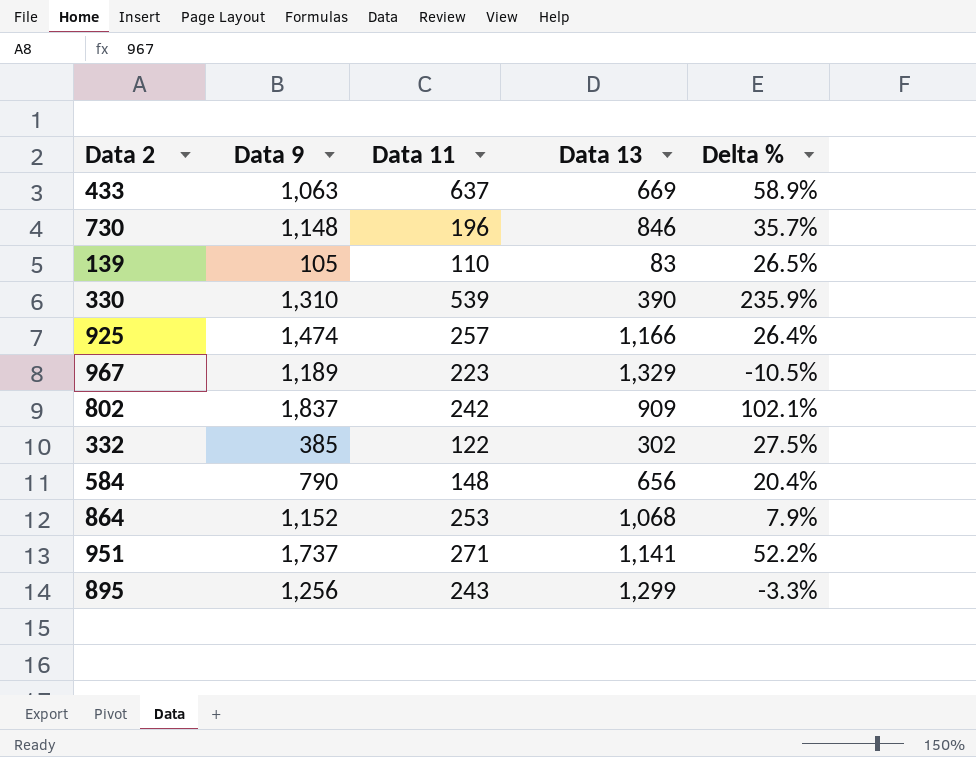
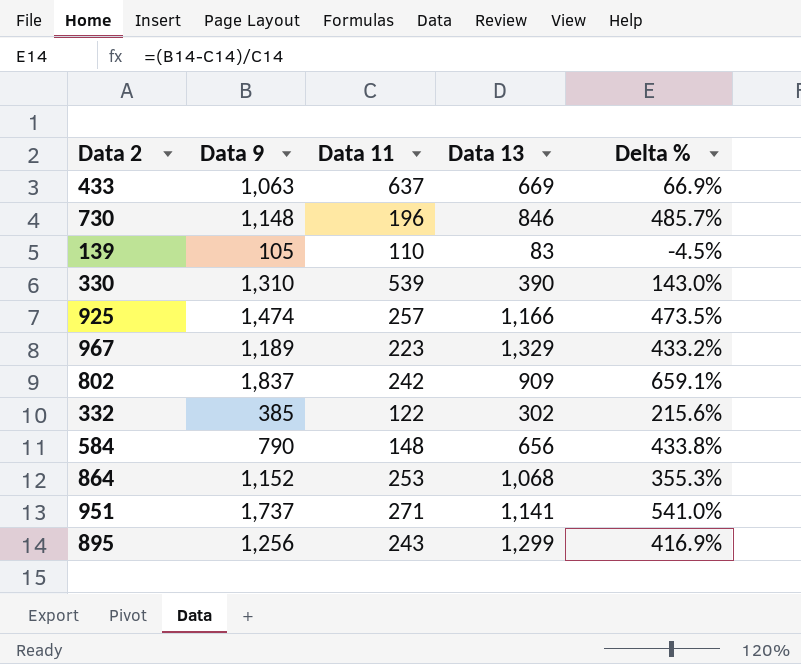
column Delta % | formula: ([Data 9] - [Data 13]) / [Data 13] -> ([Data 9] - [Data 11]) / [Data 11]

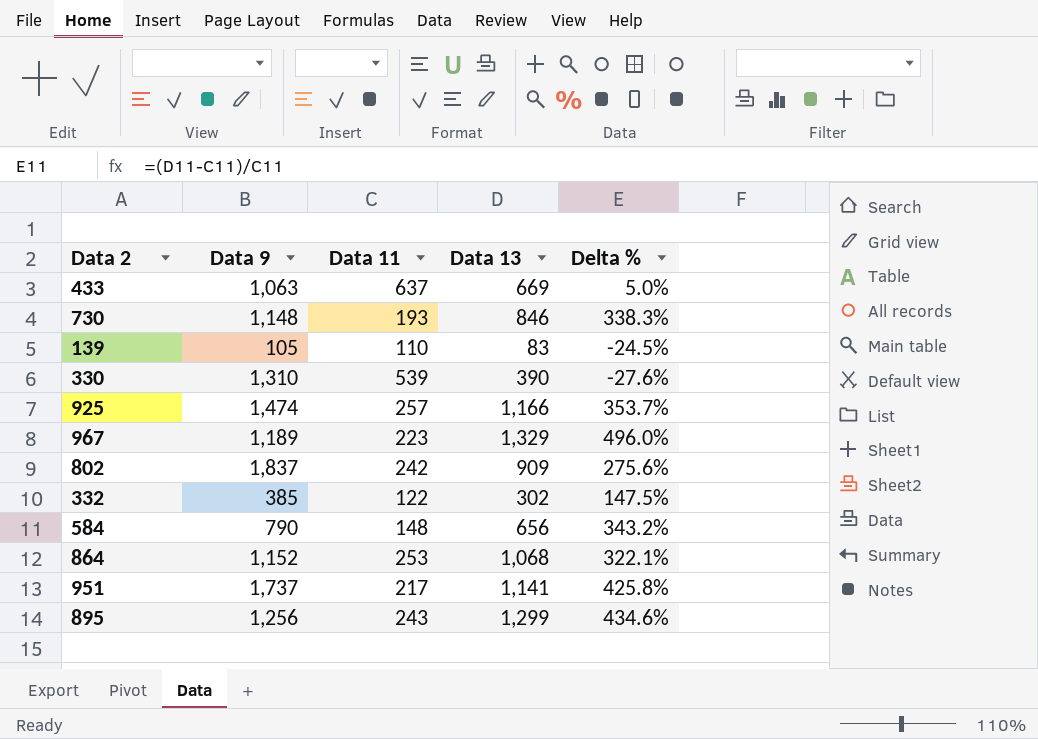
column Delta % | formula: ([Data 9] - [Data 11]) / [Data 11] -> ([Data 13] - [Data 11]) / [Data 11]
730 | Data 11: 196 -> 193
951 | Data 11: 271 -> 217

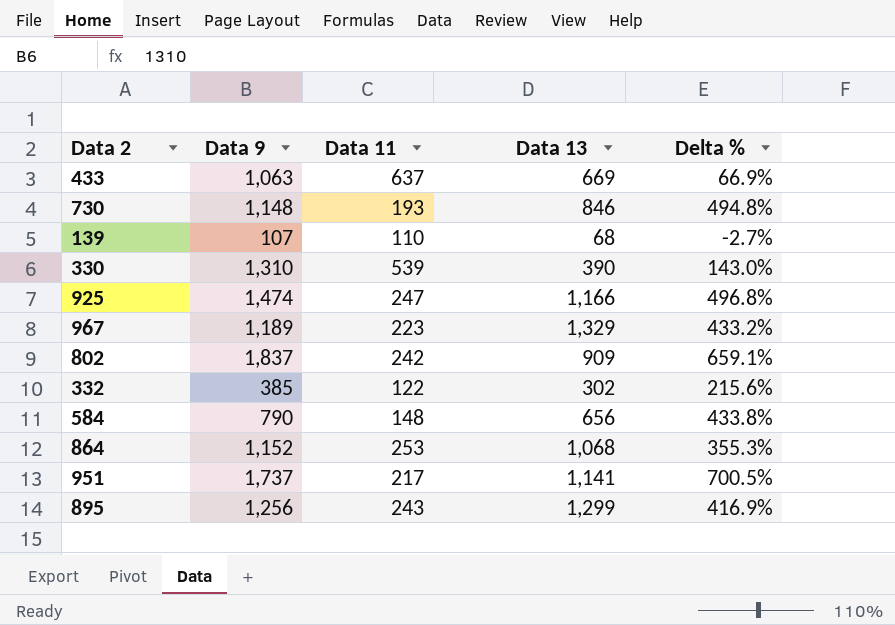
column Delta % | formula: ([Data 13] - [Data 11]) / [Data 11] -> ([Data 9] - [Data 11]) / [Data 11]
139 | Data 9: 105 -> 107
139 | Data 13: 83 -> 68
925 | Data 11: 257 -> 247

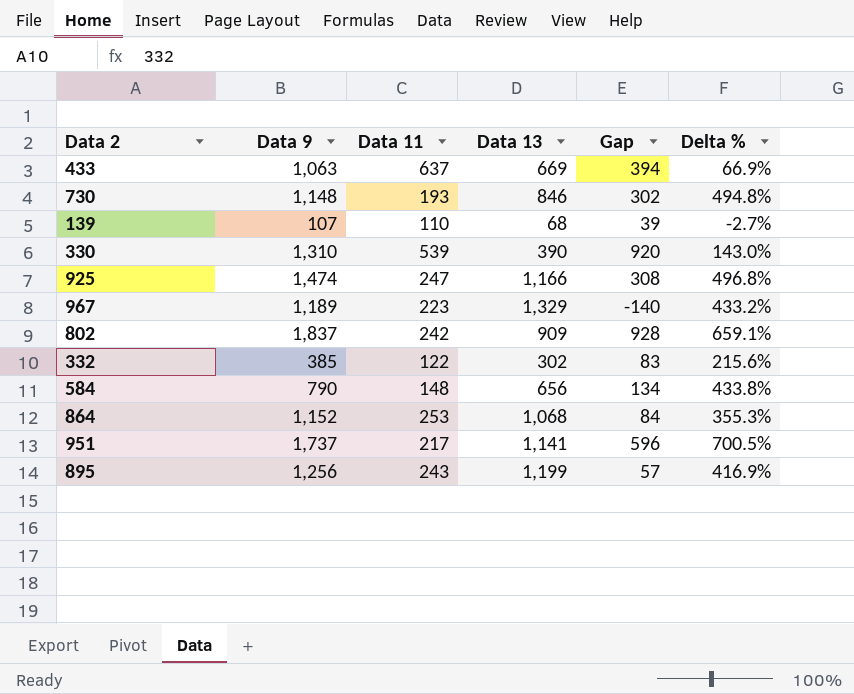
column Gap | formula: none -> [Data 9] - [Data 13]
895 | Data 13: 1,299 -> 1,199

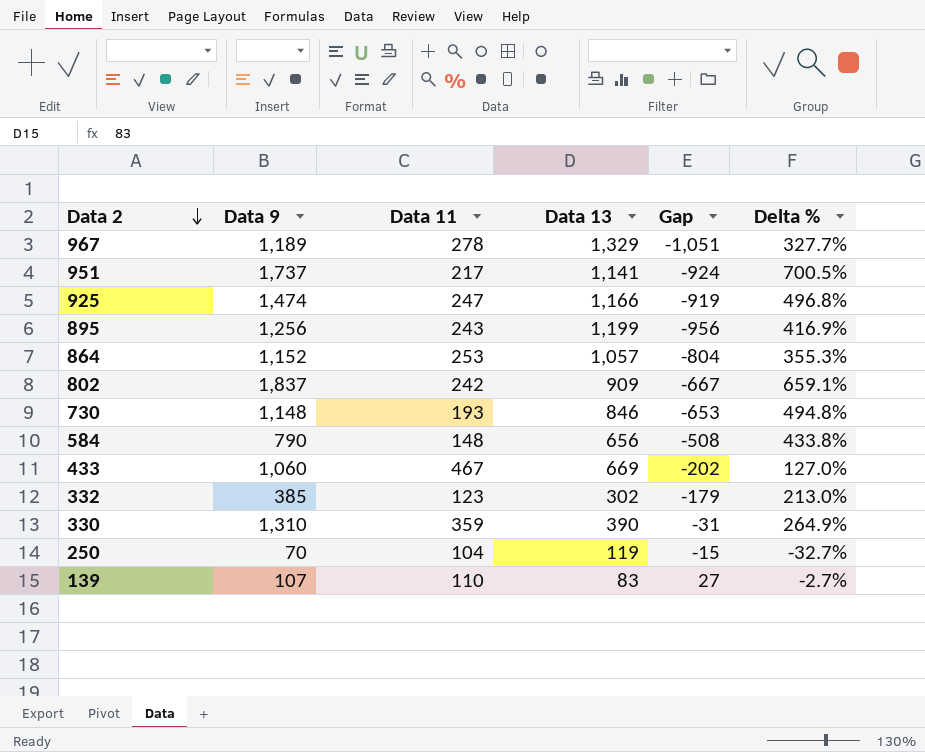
row order: none -> Data 2 descending
column Gap | formula: [Data 9] - [Data 13] -> [Data 11] - [Data 13]
967 | Data 11: 223 -> 278
967 | Delta %: 433.2% -> 327.7%
864 | Data 13: 1,068 -> 1,057
433 | Data 9: 1,063 -> 1,060
433 | Data 11: 637 -> 467
433 | Delta %: 66.9% -> 127.0%
332 | Data 11: 122 -> 123
332 | Delta %: 215.6% -> 213.0%
330 | Data 11: 539 -> 359
330 | Delta %: 143.0% -> 264.9%
row 250: none -> 70 | 104 | 119 | -15 | -32.7%
139 | Data 13: 68 -> 83

